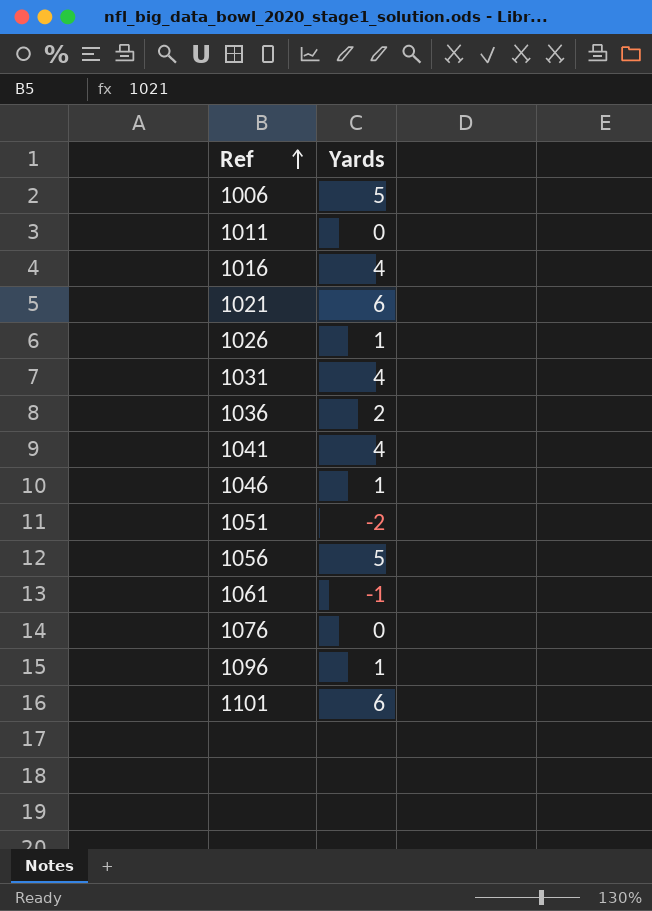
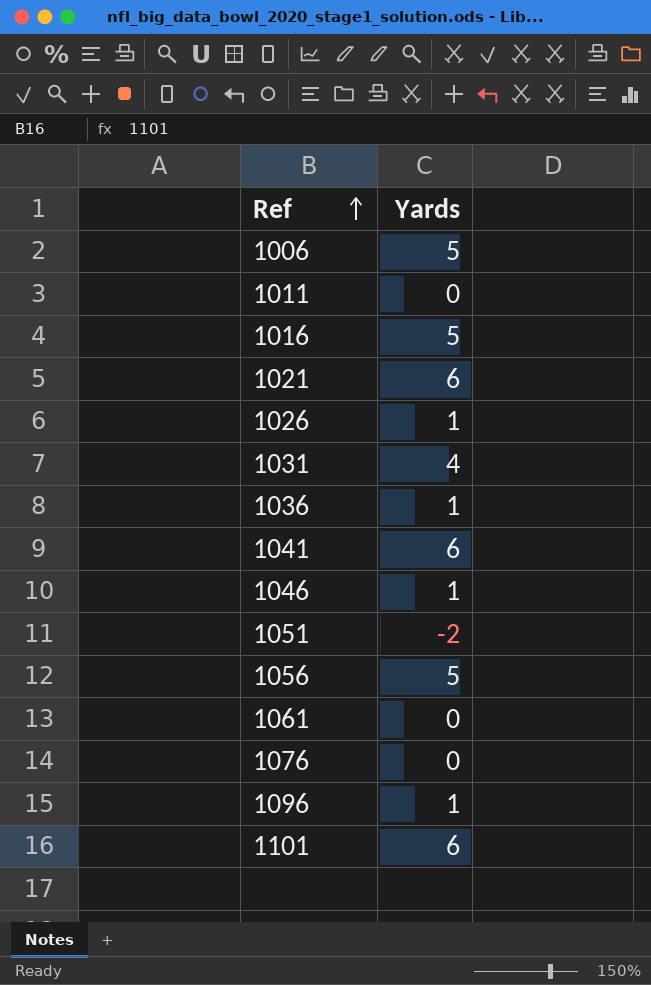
1016 | Yards: 4 -> 5
1036 | Yards: 2 -> 1
1041 | Yards: 4 -> 6
1061 | Yards: -1 -> 0

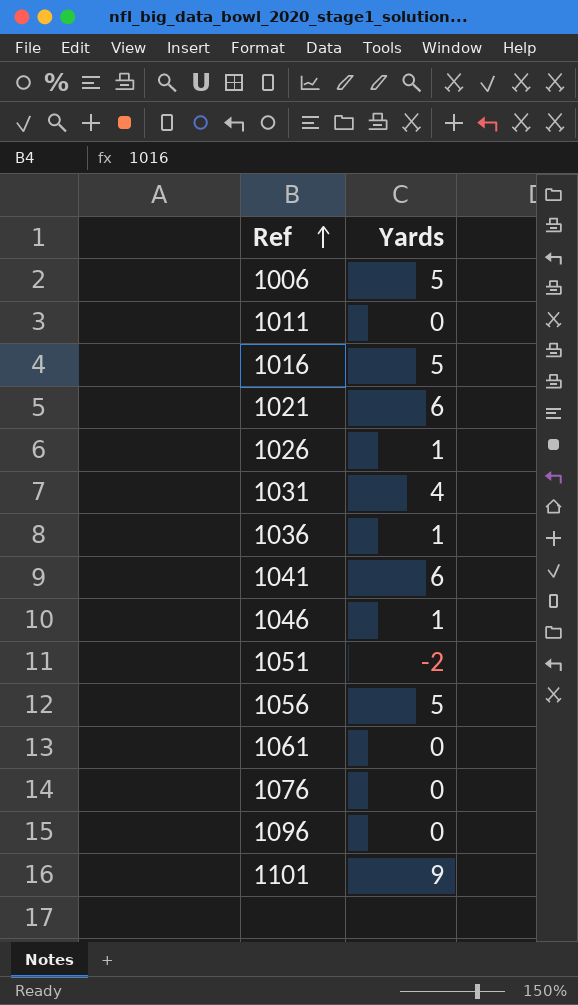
1096 | Yards: 1 -> 0
1101 | Yards: 6 -> 9

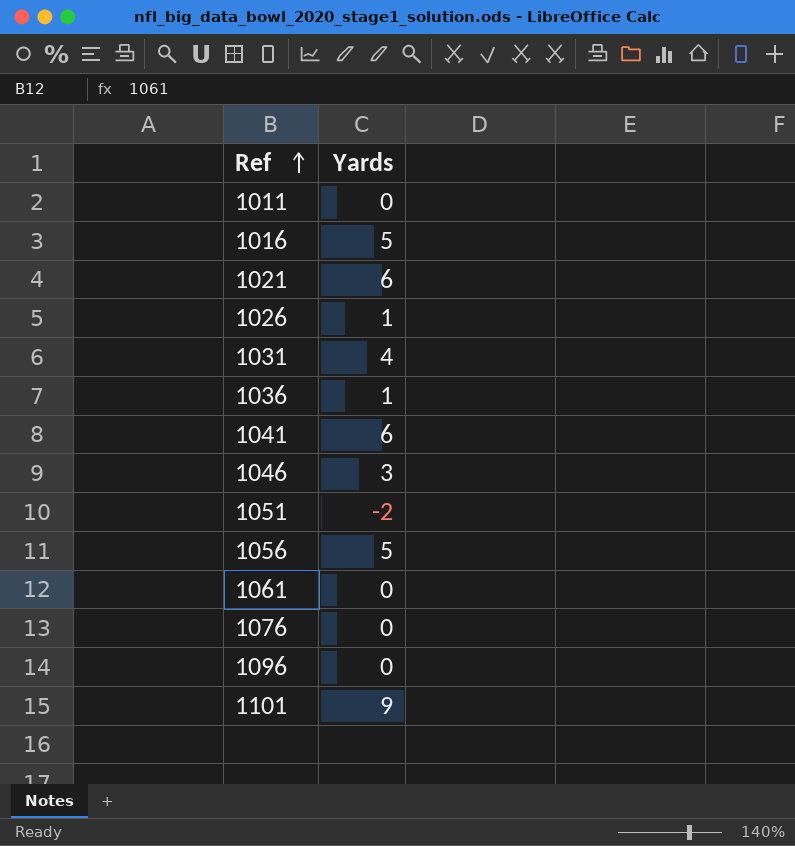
row 1006: 5 -> none
1046 | Yards: 1 -> 3

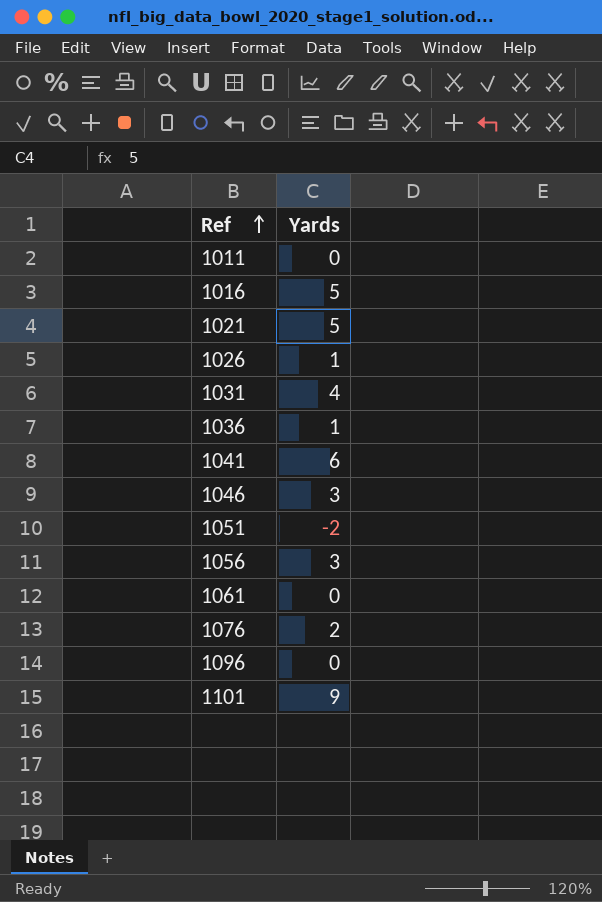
1021 | Yards: 6 -> 5
1056 | Yards: 5 -> 3
1076 | Yards: 0 -> 2

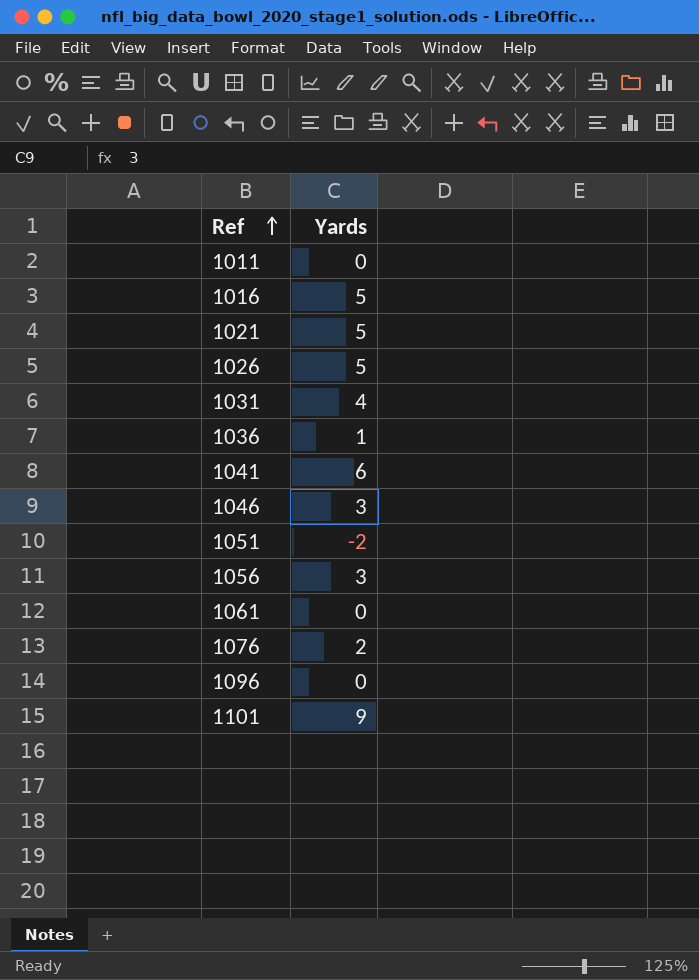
1026 | Yards: 1 -> 5

